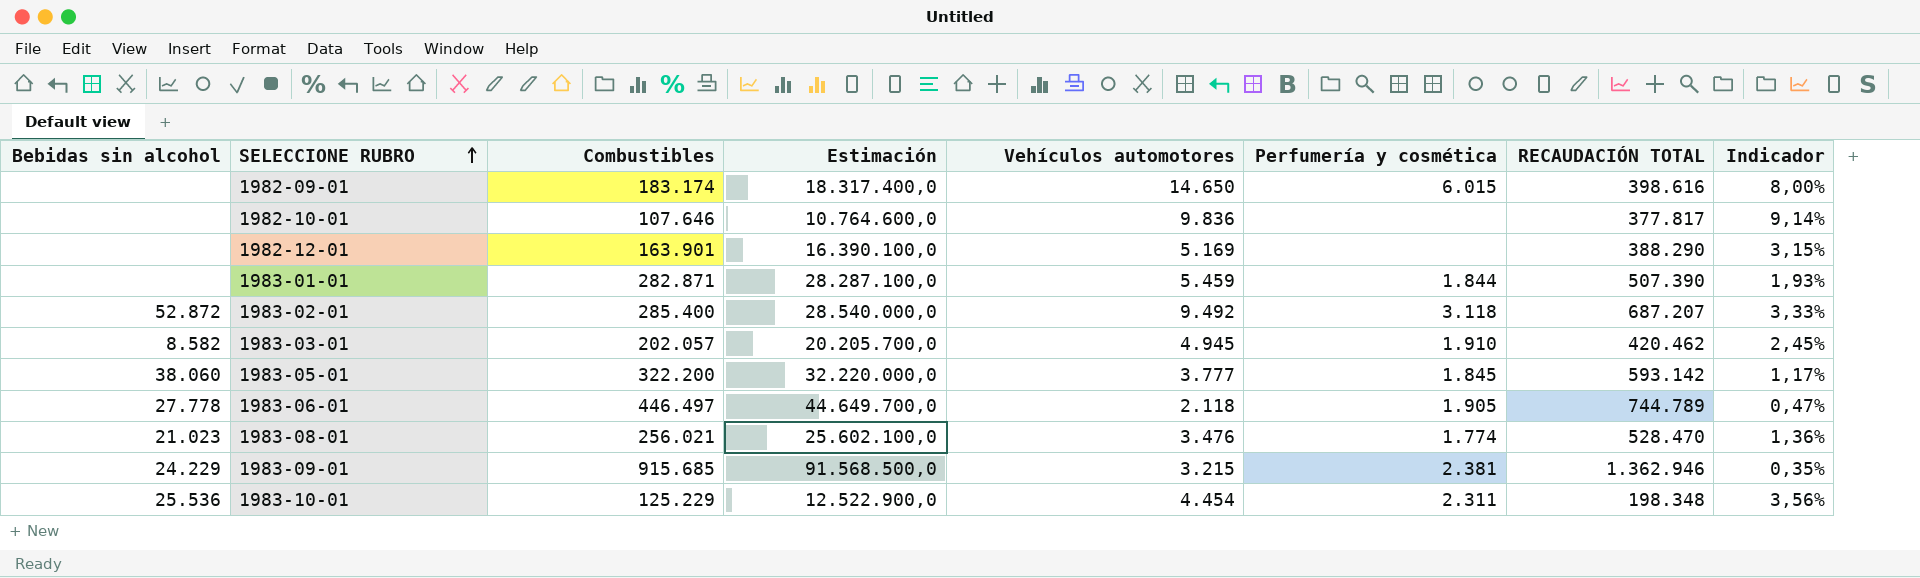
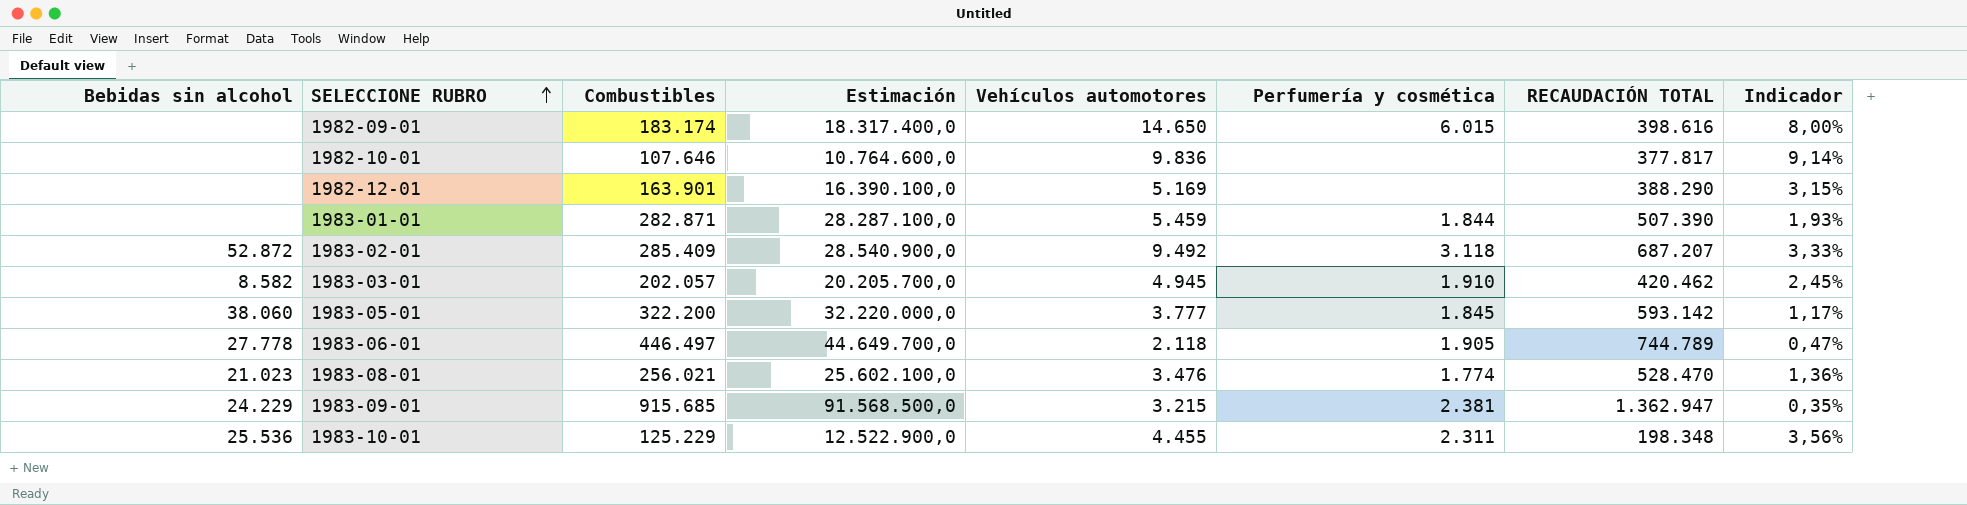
1983-02-01 | Combustibles: 285.400 -> 285.409
1983-02-01 | Estimación: 28.540.000,0 -> 28.540.900,0
1983-09-01 | RECAUDACIÓN TOTAL: 1.362.946 -> 1.362.947
1983-10-01 | Vehículos automotores: 4.454 -> 4.455

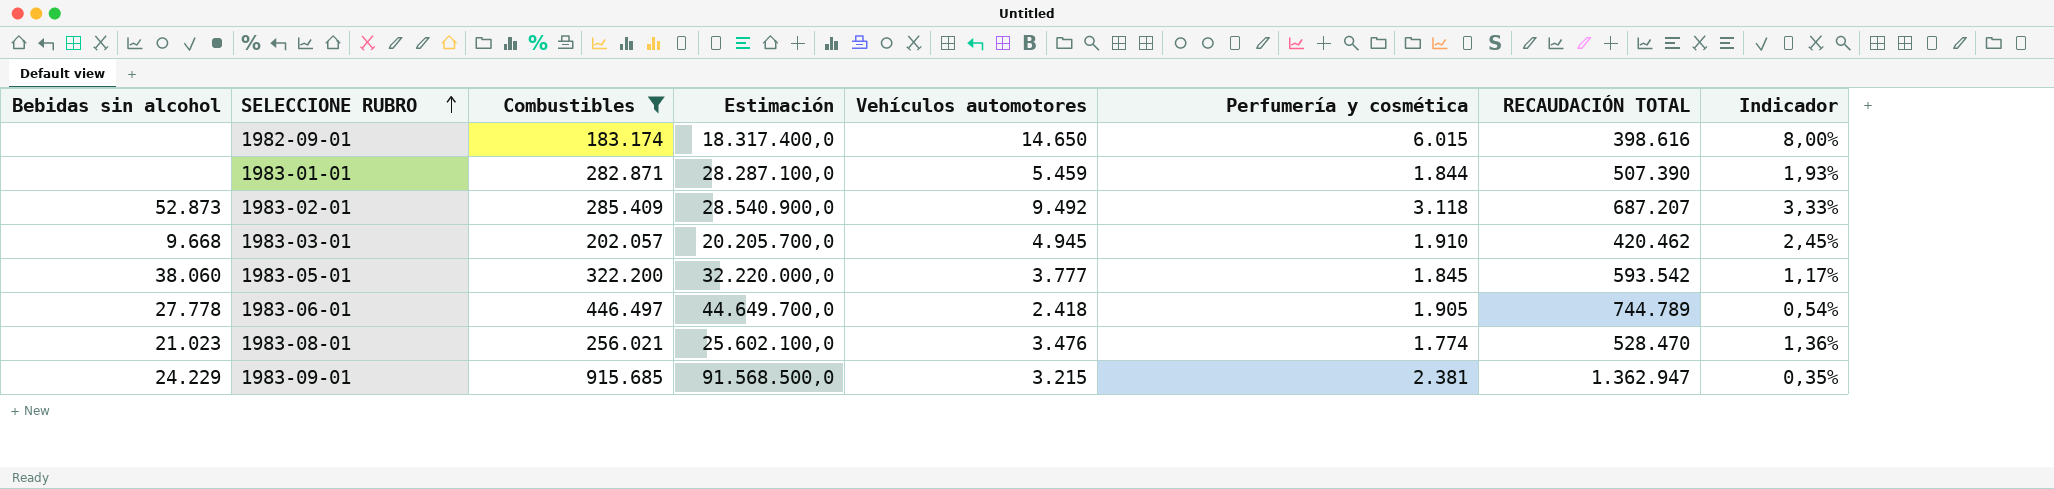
filter: none -> Combustibles >= 183.174
1983-02-01 | Bebidas sin alcohol: 52.872 -> 52.873
1983-03-01 | Bebidas sin alcohol: 8.582 -> 9.668
1983-05-01 | RECAUDACIÓN TOTAL: 593.142 -> 593.542
1983-06-01 | Vehículos automotores: 2.118 -> 2.418
1983-06-01 | Indicador: 0,47% -> 0,54%

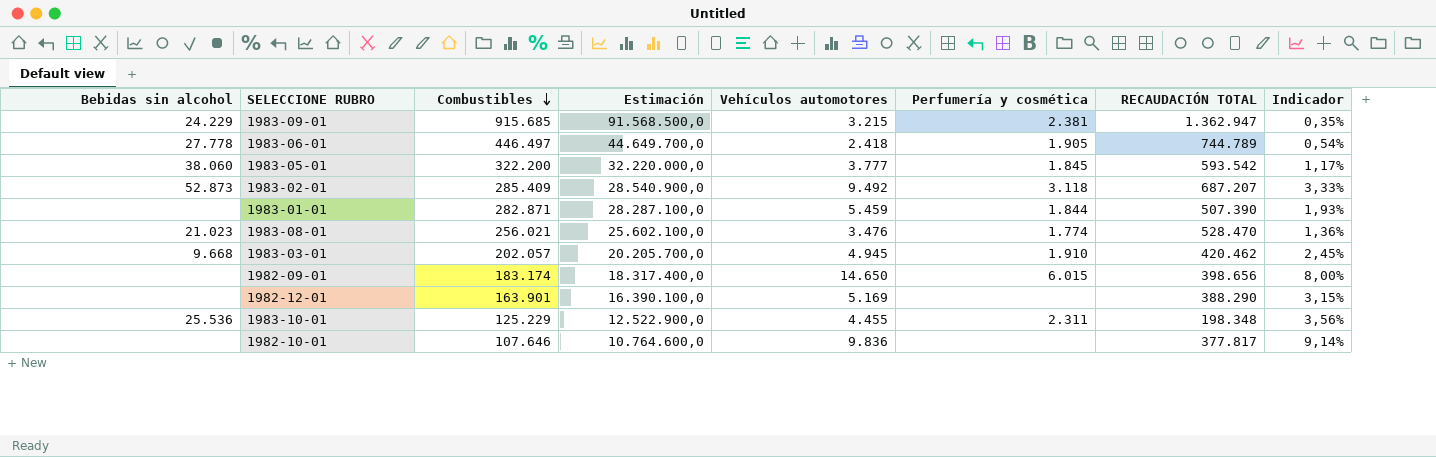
filter: Combustibles >= 183.174 -> none
row order: SELECCIONE RUBRO ascending -> Combustibles descending
1982-09-01 | RECAUDACIÓN TOTAL: 398.616 -> 398.656

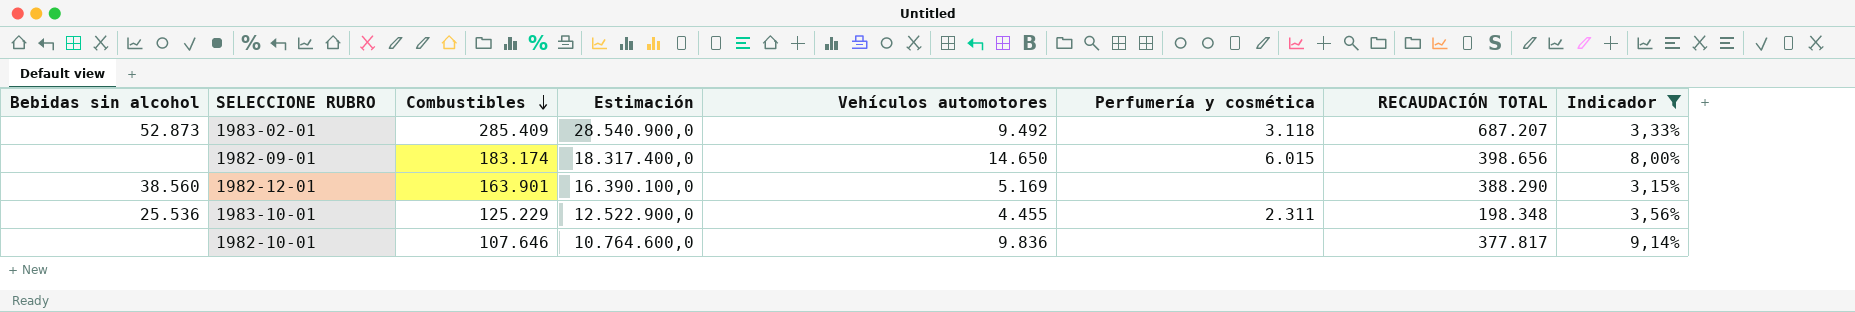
filter: none -> Indicador >= 3,15%
1982-12-01 | Bebidas sin alcohol: none -> 38.560

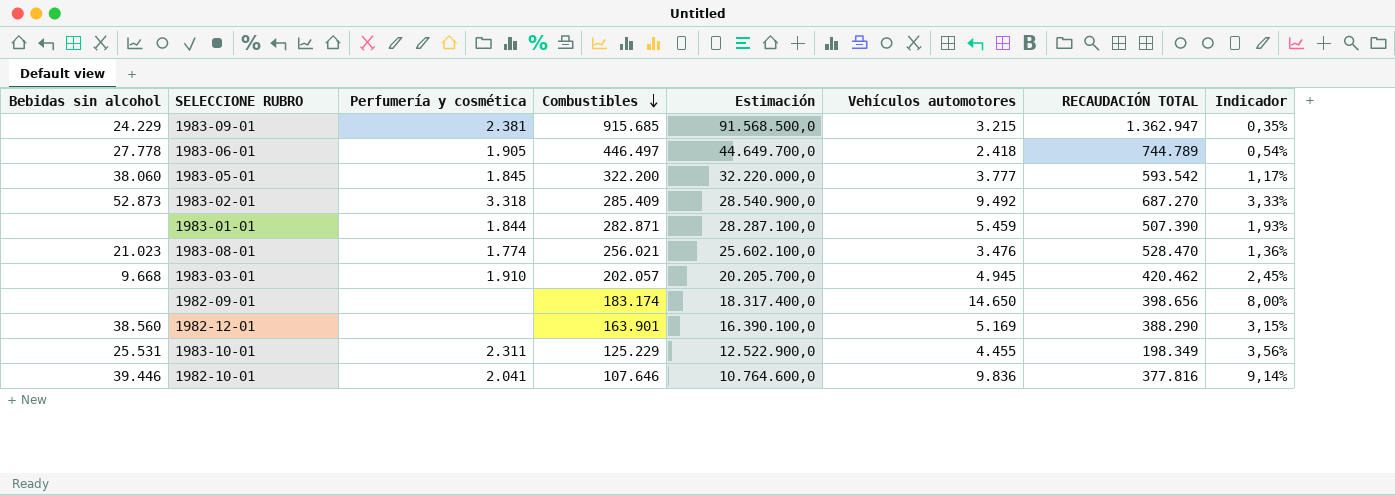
filter: Indicador >= 3,15% -> none
column Perfumería y cosmética | position: 6 -> 3
1983-02-01 | Perfumería y cosmética: 3.118 -> 3.318
1983-02-01 | RECAUDACIÓN TOTAL: 687.207 -> 687.270
1982-09-01 | Perfumería y cosmética: 6.015 -> none
1983-10-01 | Bebidas sin alcohol: 25.536 -> 25.531
1983-10-01 | RECAUDACIÓN TOTAL: 198.348 -> 198.349
1982-10-01 | Bebidas sin alcohol: none -> 39.446
1982-10-01 | Perfumería y cosmética: none -> 2.041
1982-10-01 | RECAUDACIÓN TOTAL: 377.817 -> 377.816

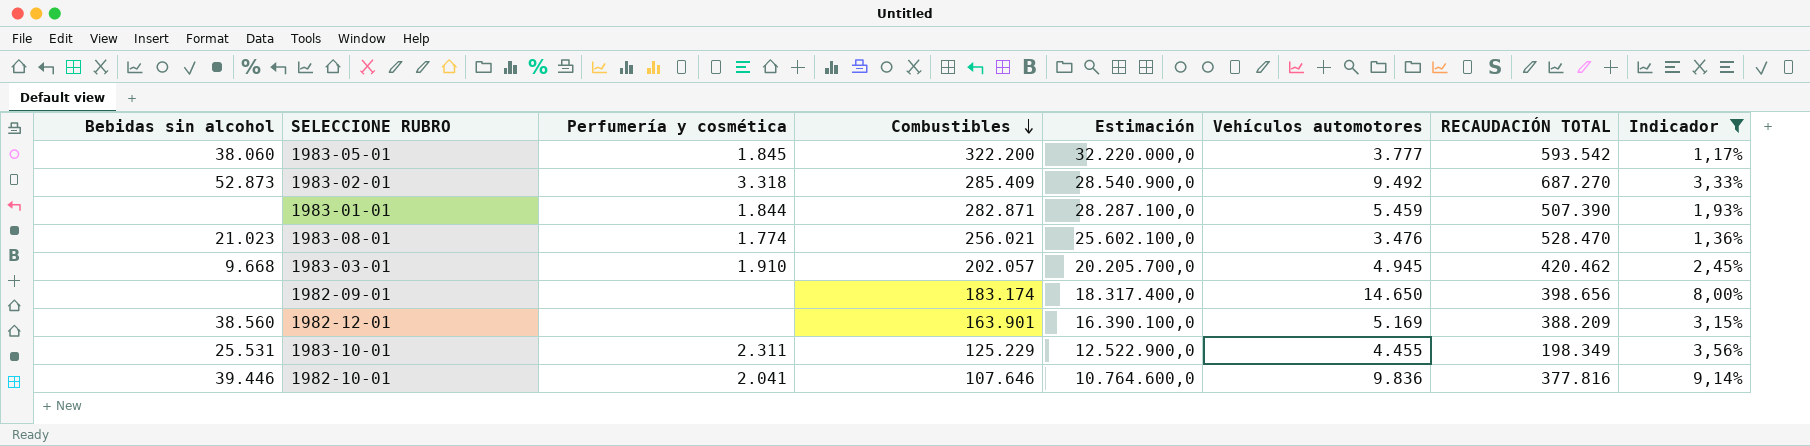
filter: none -> Indicador >= 1,17%
1982-12-01 | RECAUDACIÓN TOTAL: 388.290 -> 388.209

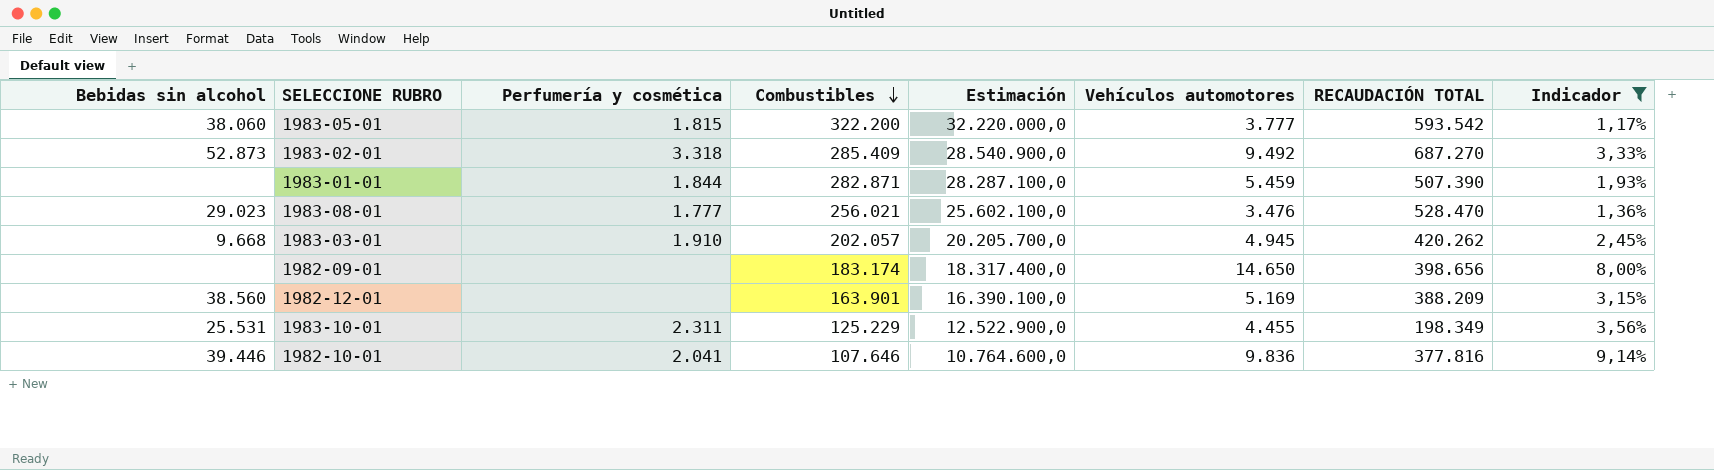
1983-05-01 | Perfumería y cosmética: 1.845 -> 1.815
1983-08-01 | Bebidas sin alcohol: 21.023 -> 29.023
1983-08-01 | Perfumería y cosmética: 1.774 -> 1.777
1983-03-01 | RECAUDACIÓN TOTAL: 420.462 -> 420.262

